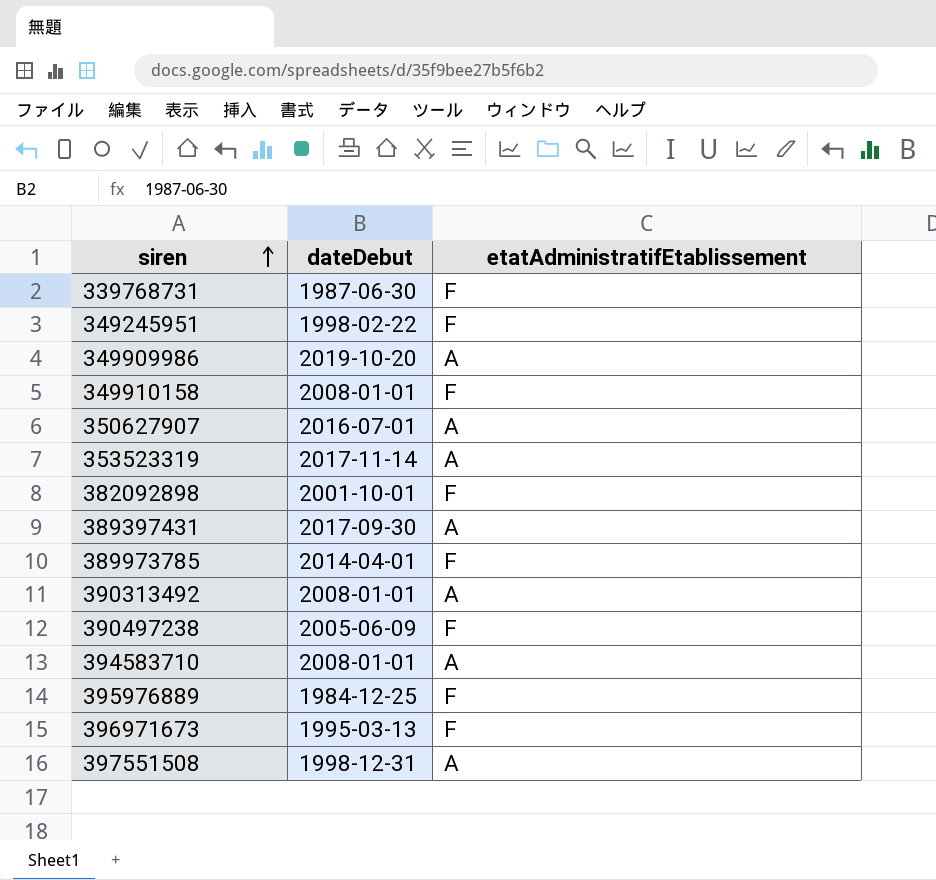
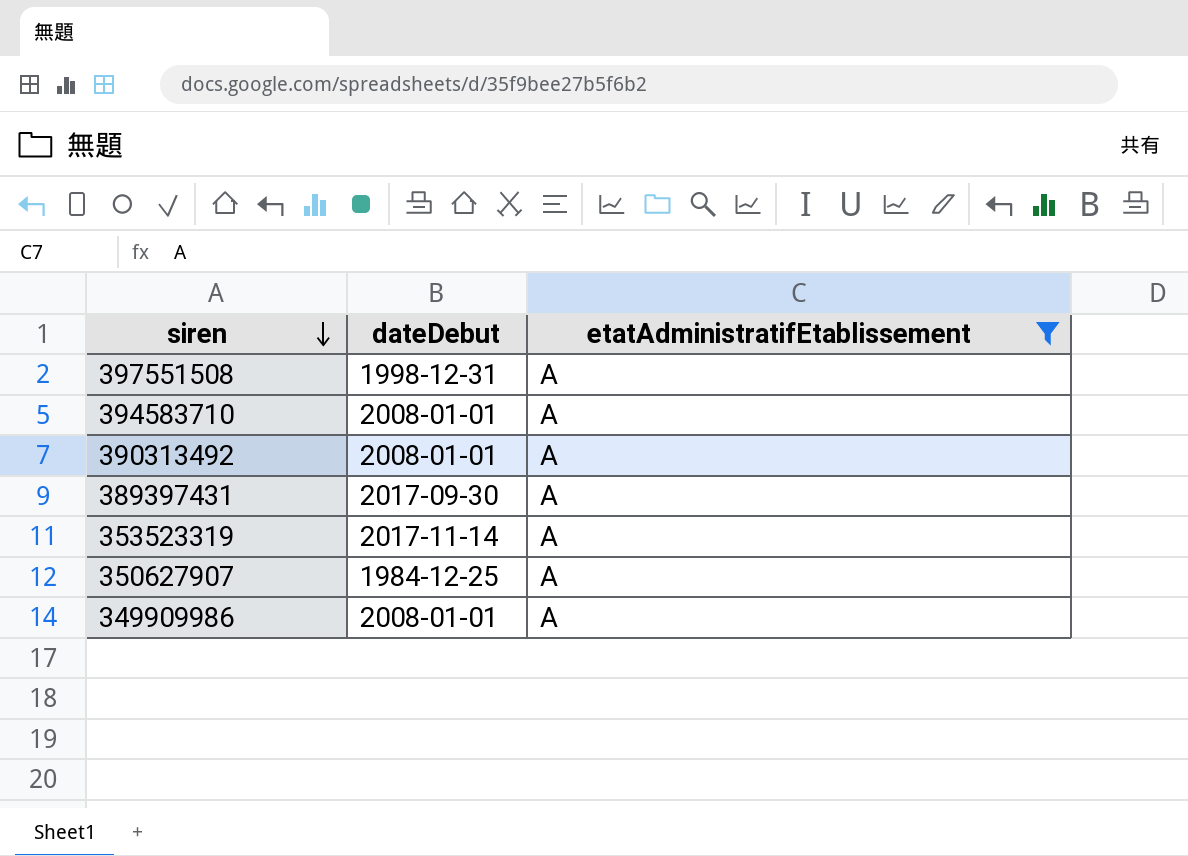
filter: none -> etatAdministratifEtablissement = A
row order: siren ascending -> siren descending
350627907 | dateDebut: 2016-07-01 -> 1984-12-25
349909986 | dateDebut: 2019-10-20 -> 2008-01-01

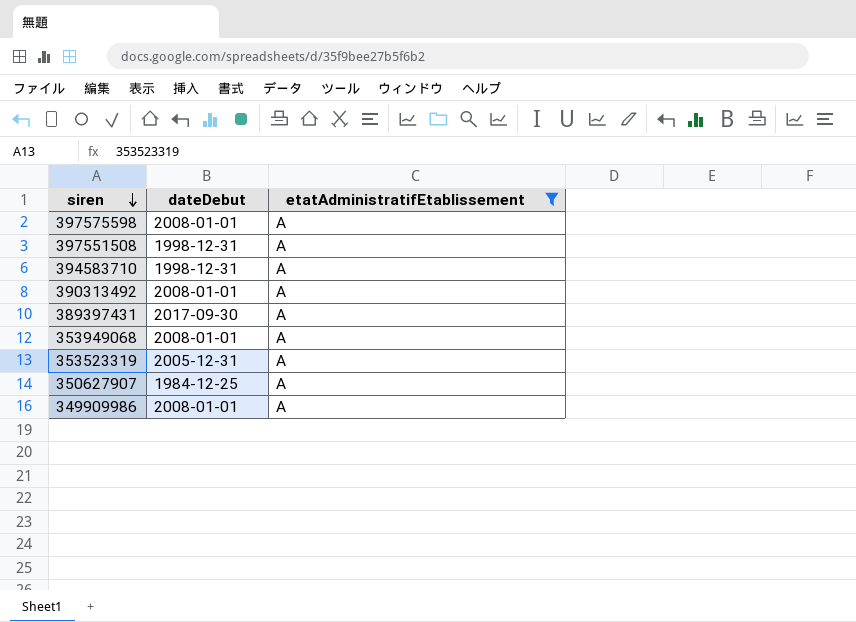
row 397575598: none -> 2008-01-01 | A
394583710 | dateDebut: 2008-01-01 -> 1998-12-31
row 353949068: none -> 2008-01-01 | A
353523319 | dateDebut: 2017-11-14 -> 2005-12-31

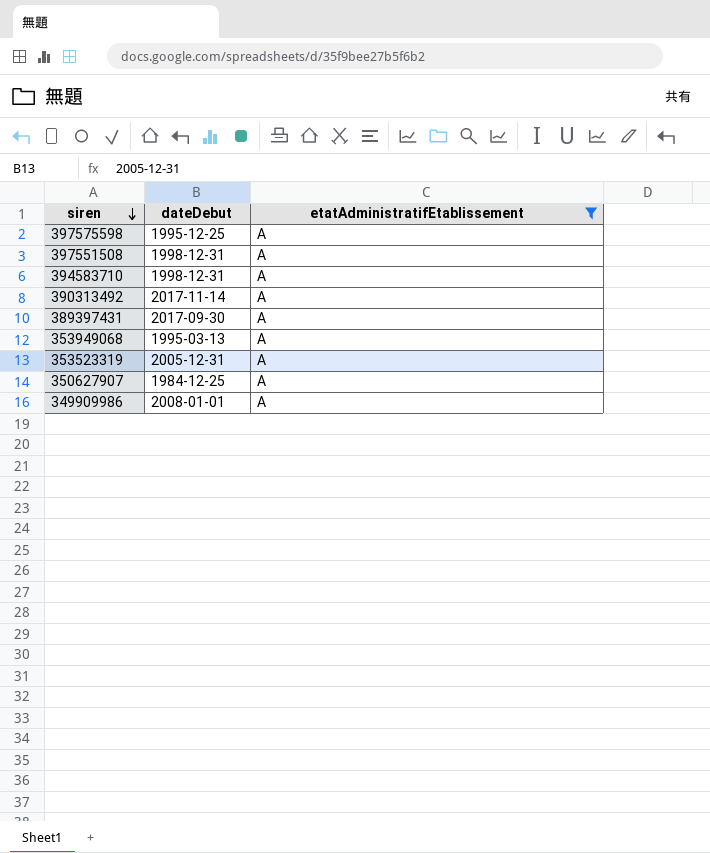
397575598 | dateDebut: 2008-01-01 -> 1995-12-25
390313492 | dateDebut: 2008-01-01 -> 2017-11-14
353949068 | dateDebut: 2008-01-01 -> 1995-03-13

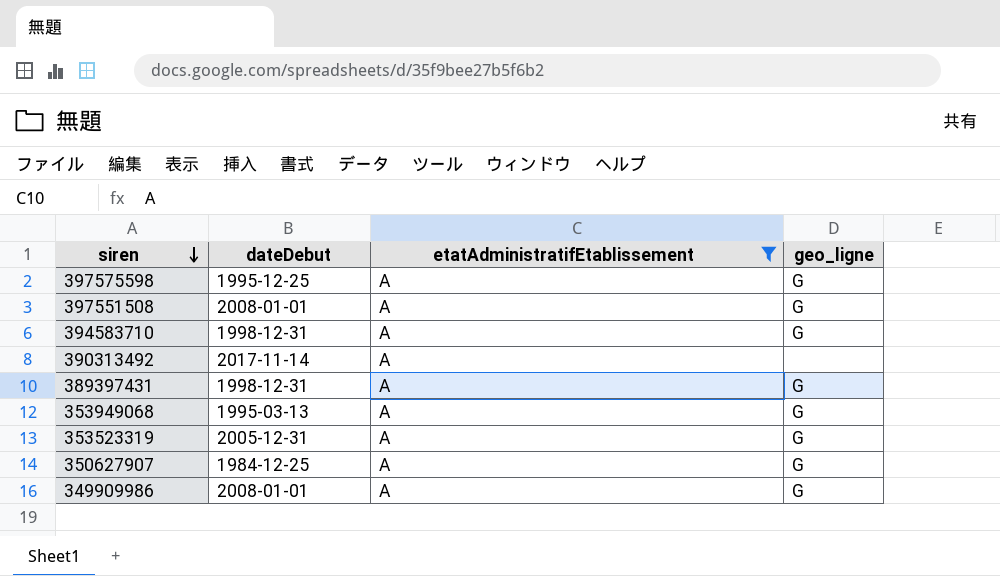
column geo_ligne | position: none -> 4
397551508 | dateDebut: 1998-12-31 -> 2008-01-01
389397431 | dateDebut: 2017-09-30 -> 1998-12-31

